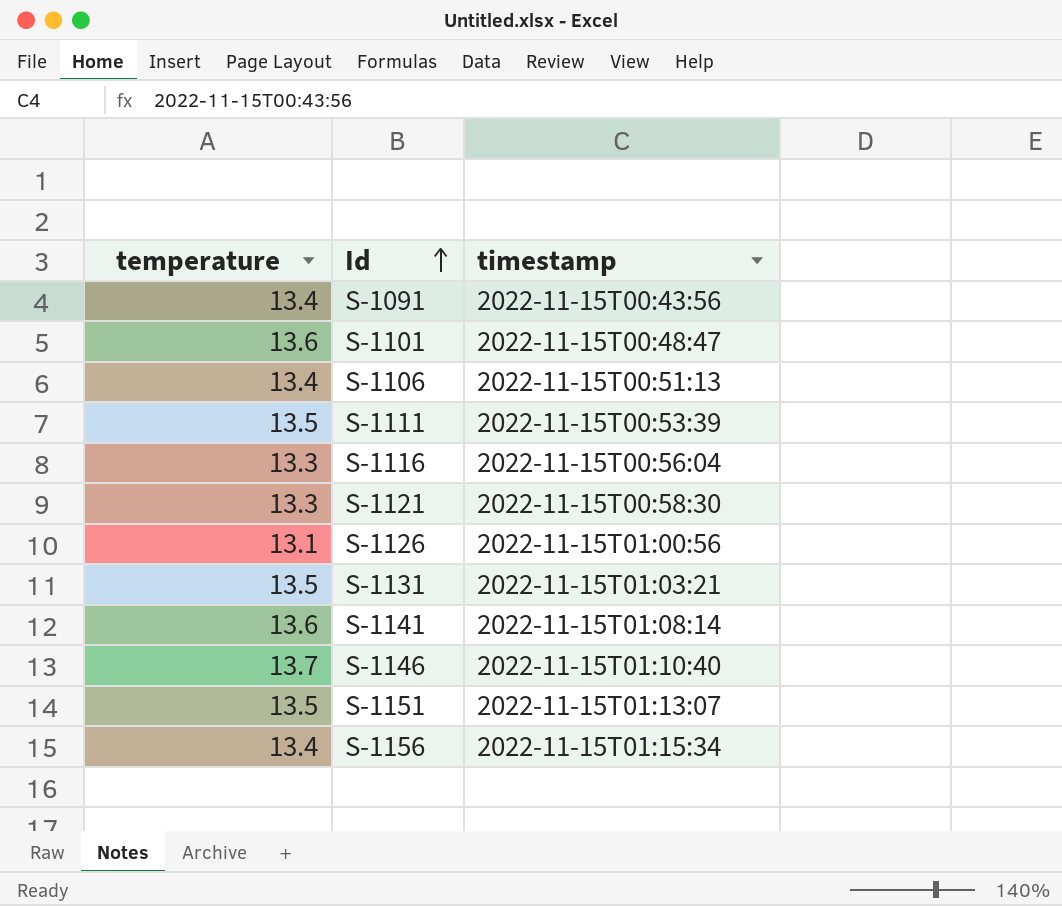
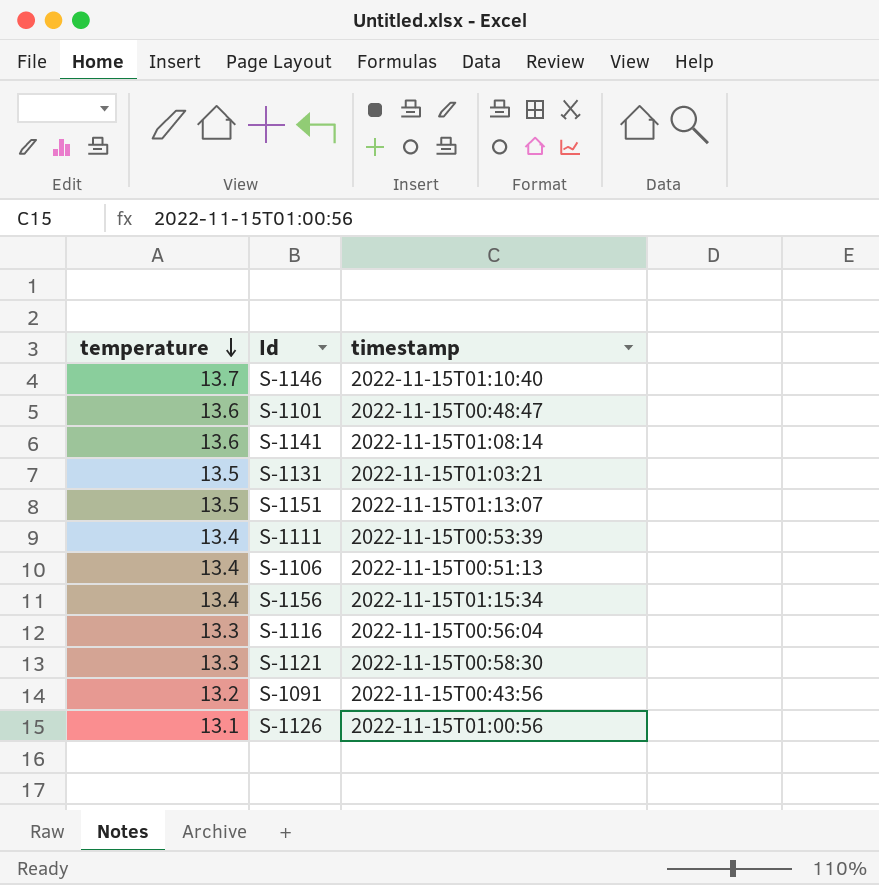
row order: Id ascending -> temperature descending
S-1111 | temperature: 13.5 -> 13.4
S-1091 | temperature: 13.4 -> 13.2

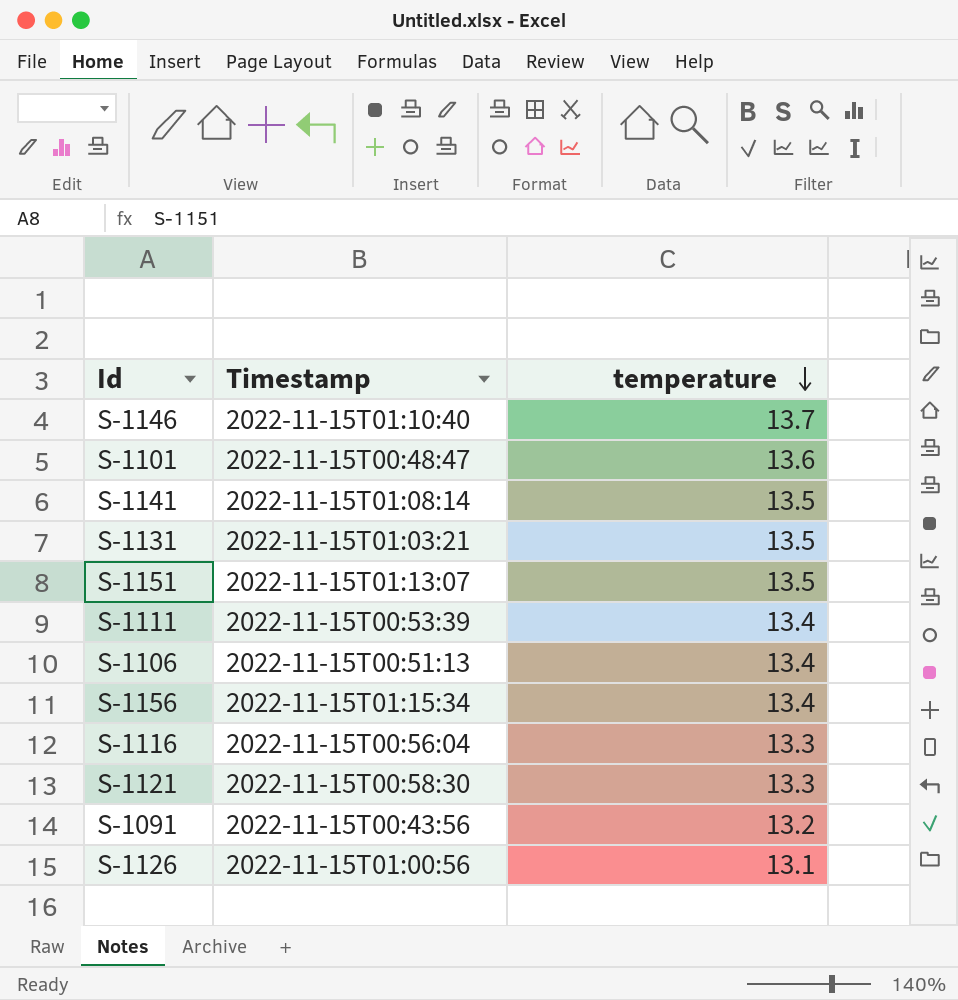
column name: timestamp -> Timestamp
column temperature | position: 1 -> 3
S-1141 | temperature: 13.6 -> 13.5

